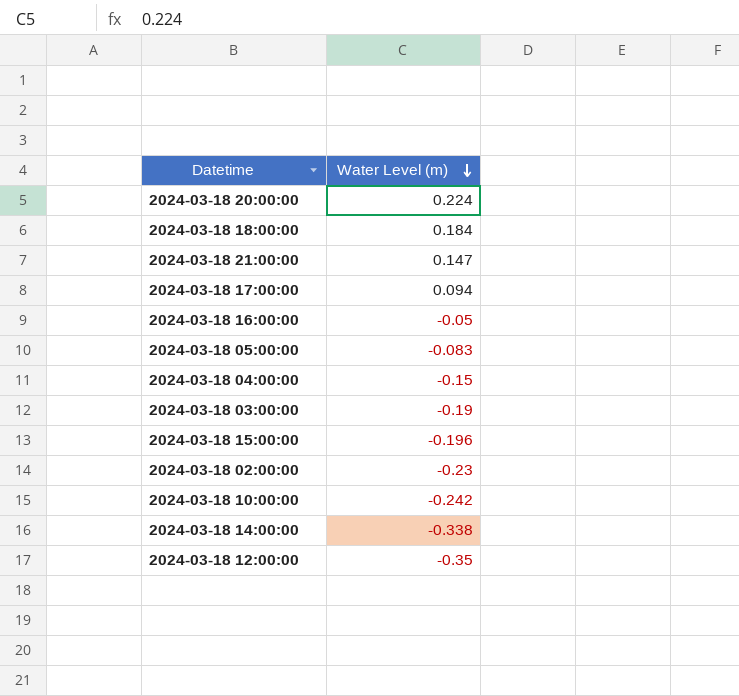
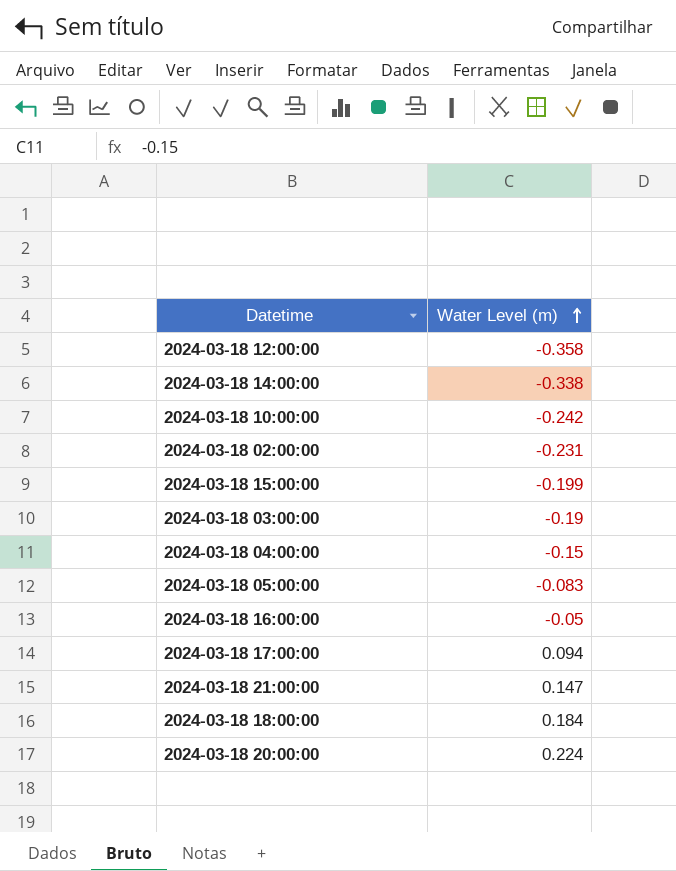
row order: Water Level (m) descending -> Water Level (m) ascending
2024-03-18 12:00:00 | Water Level (m): -0.35 -> -0.358
2024-03-18 02:00:00 | Water Level (m): -0.23 -> -0.231
2024-03-18 15:00:00 | Water Level (m): -0.196 -> -0.199

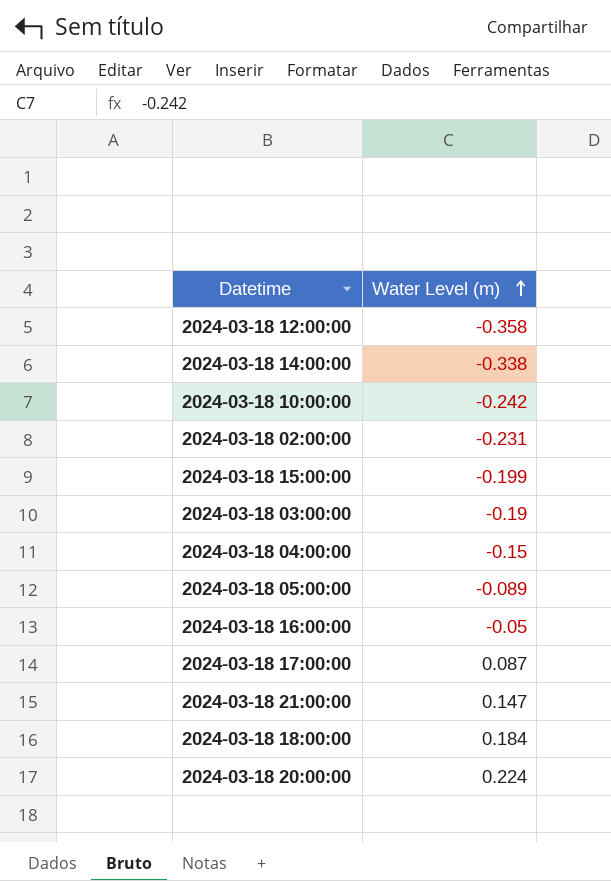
2024-03-18 05:00:00 | Water Level (m): -0.083 -> -0.089
2024-03-18 17:00:00 | Water Level (m): 0.094 -> 0.087

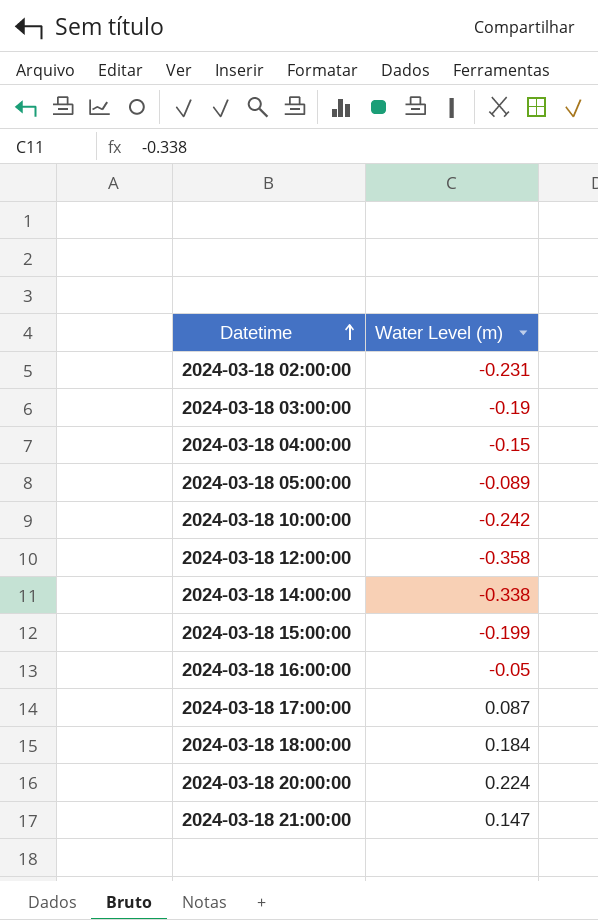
row order: Water Level (m) ascending -> Datetime ascending

